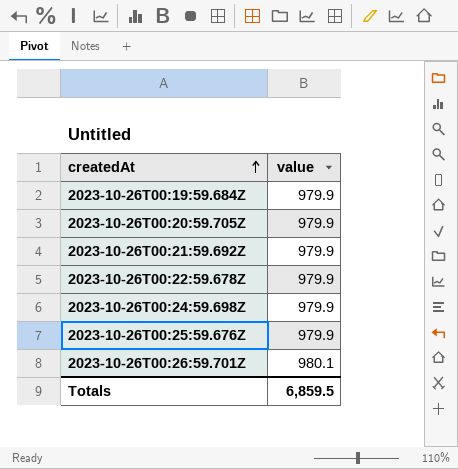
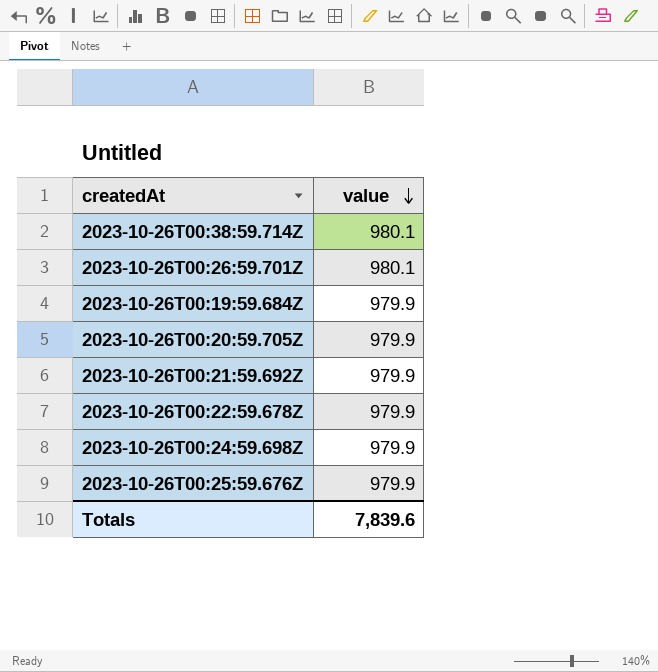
row order: createdAt ascending -> value descending
row 2023-10-26T00:38:59.714Z: none -> 980.1
Totals | value: 6,859.5 -> 7,839.6

